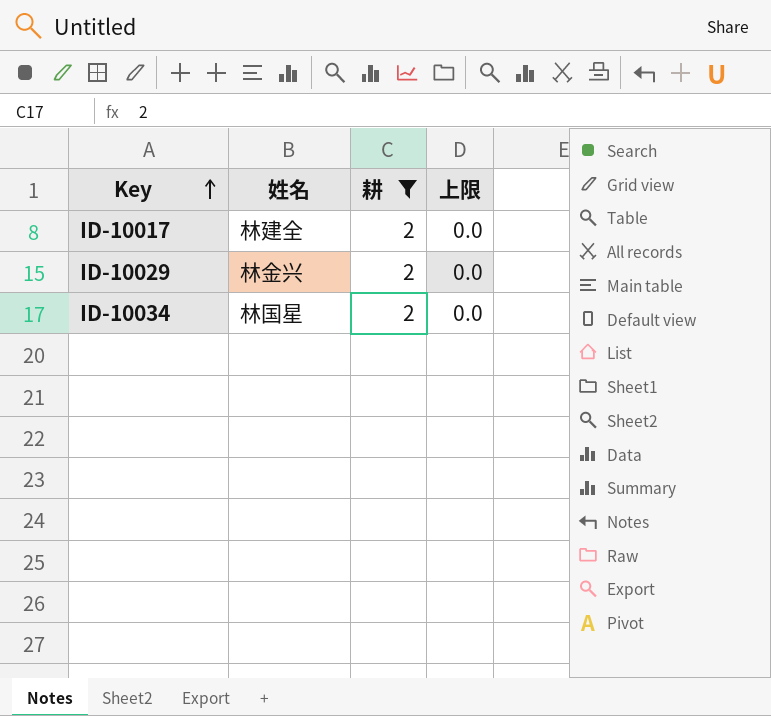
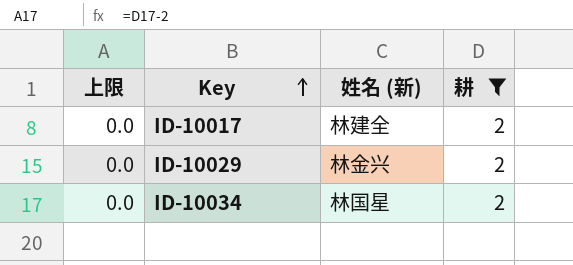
column 上限 | position: 4 -> 1
column name: 姓名 -> 姓名 (新)

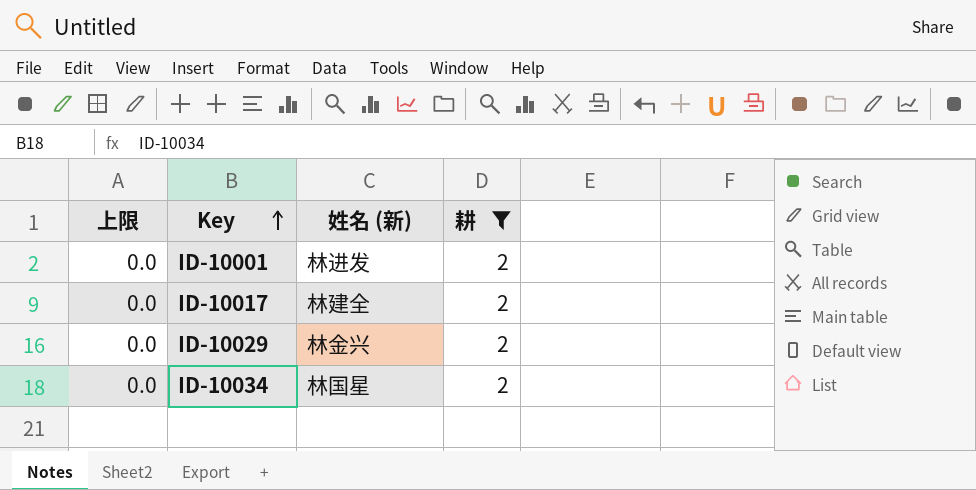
row ID-10001: none -> 0.0 | 林进发 | 2

